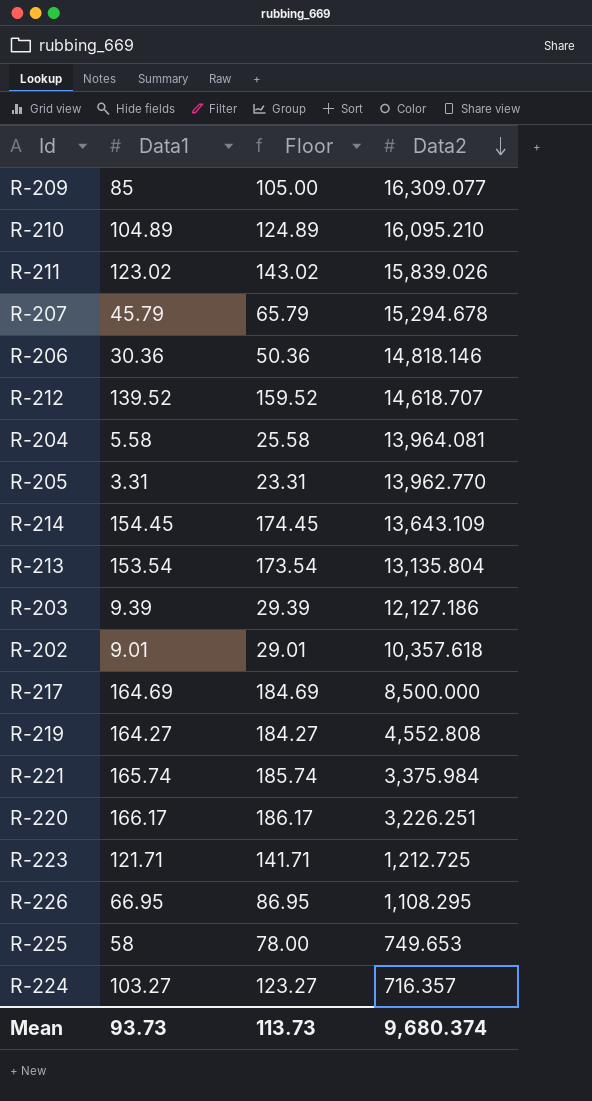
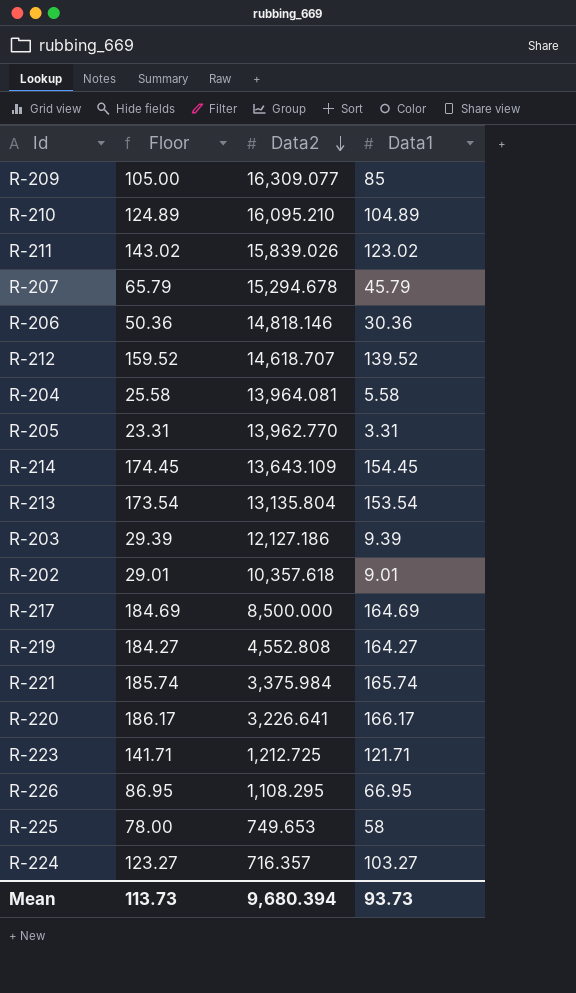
column Data1 | position: 2 -> 4
R-220 | Data2: 3,226.251 -> 3,226.641
Mean | Data2: 9,680.374 -> 9,680.394

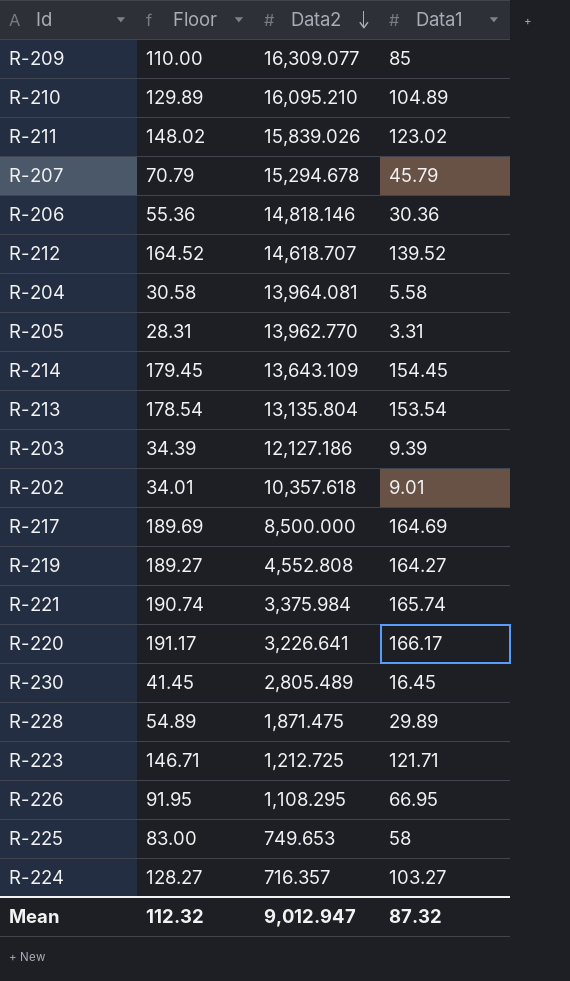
column Floor | formula: [Data1] + 20 -> [Data1] + 25
row R-230: none -> 41.45 | 2,805.489 | 16.45
row R-228: none -> 54.89 | 1,871.475 | 29.89
Mean | Floor: 113.73 -> 112.32
Mean | Data2: 9,680.394 -> 9,012.947
Mean | Data1: 93.73 -> 87.32

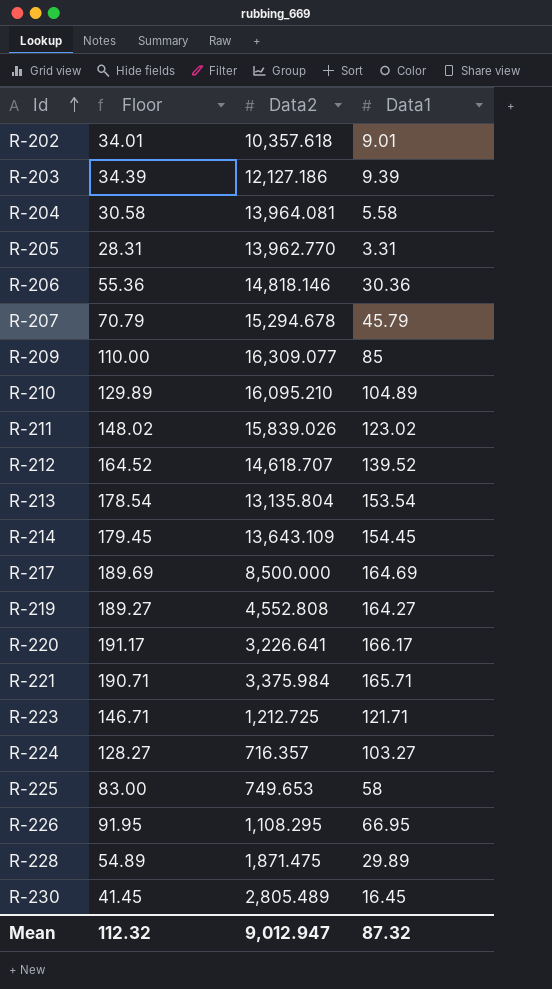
row order: Data2 descending -> Id ascending
R-221 | Floor: 190.74 -> 190.71
R-221 | Data1: 165.74 -> 165.71

